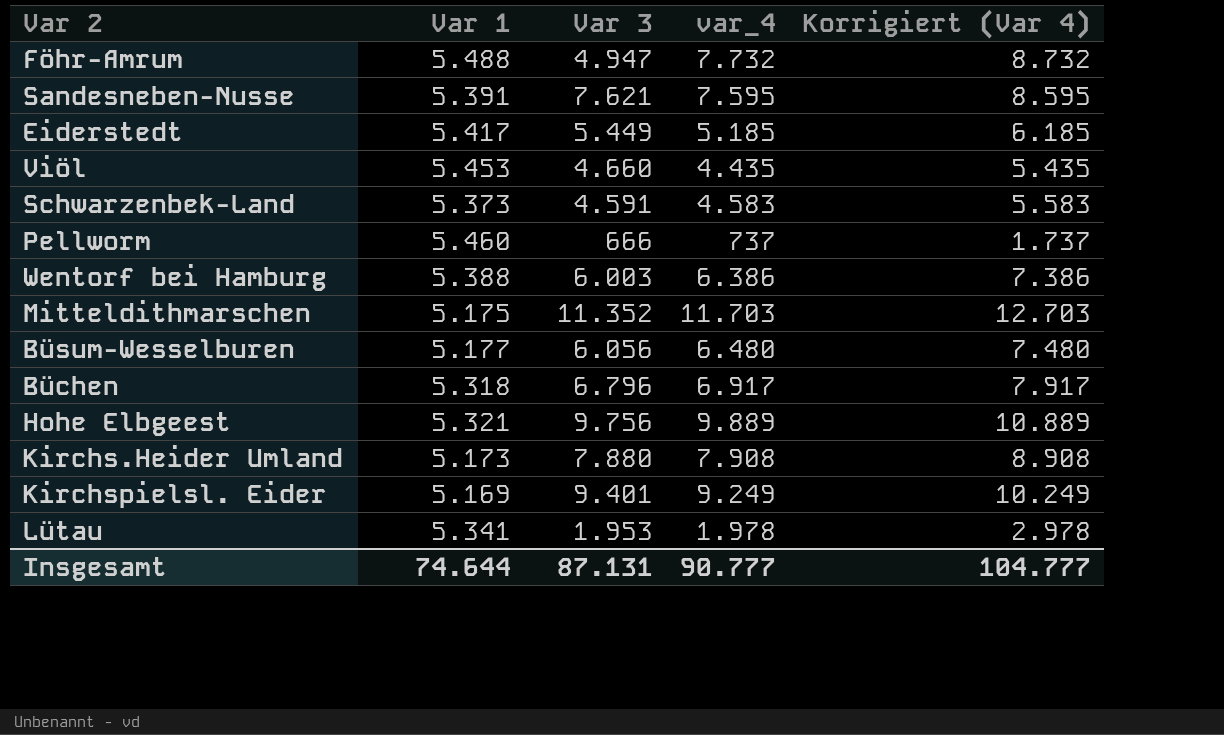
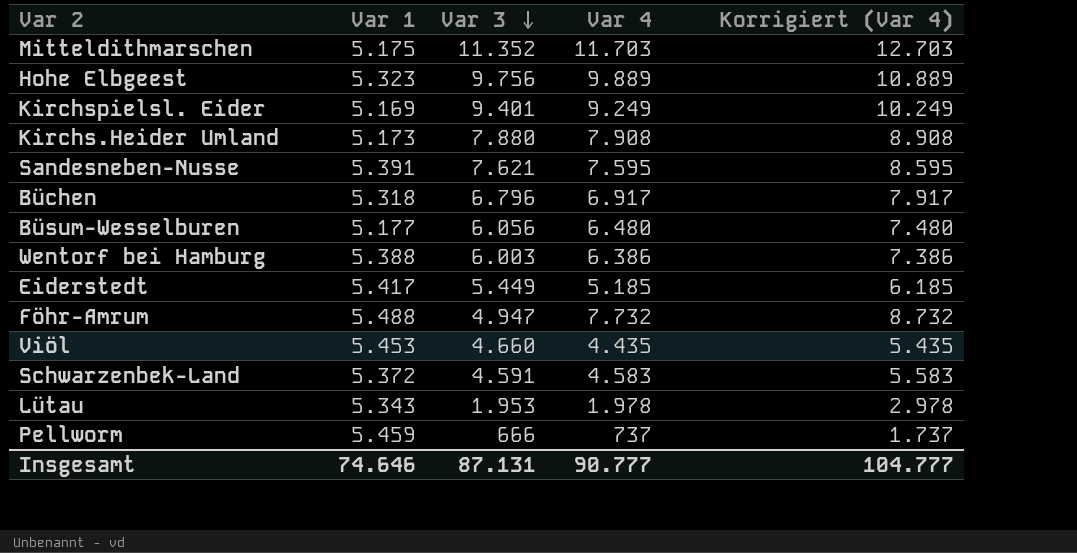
row order: none -> Var 3 descending
column name: var_4 -> Var 4
Hohe Elbgeest | Var 1: 5.321 -> 5.323
Schwarzenbek-Land | Var 1: 5.373 -> 5.372
Lütau | Var 1: 5.341 -> 5.343
Pellworm | Var 1: 5.460 -> 5.459
Insgesamt | Var 1: 74.644 -> 74.646

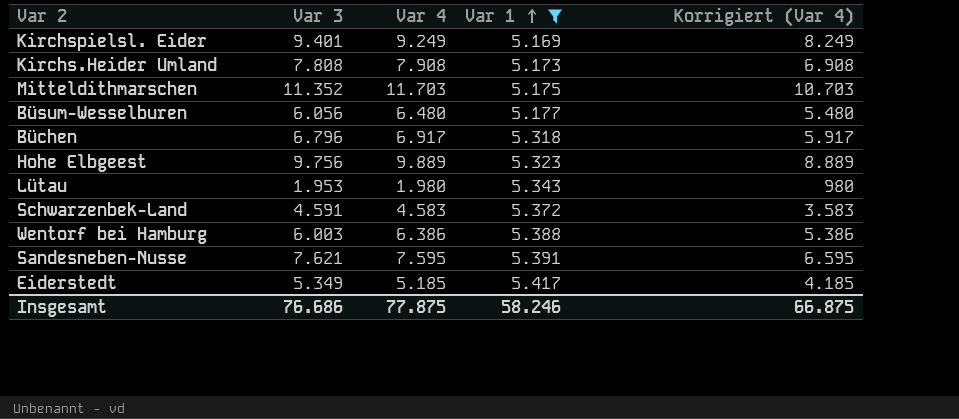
filter: none -> Var 1 <= 5.417
row order: Var 3 descending -> Var 1 ascending
column Var 1 | position: 2 -> 4
column Korrigiert (Var 4) | formula: [Var 4] + 1000 -> [Var 4] - 1000
Kirchs.Heider Umland | Var 3: 7.880 -> 7.808
Lütau | Var 4: 1.978 -> 1.980
Eiderstedt | Var 3: 5.449 -> 5.349
Insgesamt | Var 3: 87.131 -> 76.686
Insgesamt | Var 4: 90.777 -> 77.875
Insgesamt | Var 1: 74.646 -> 58.246
Insgesamt | Korrigiert (Var 4): 104.777 -> 66.875

